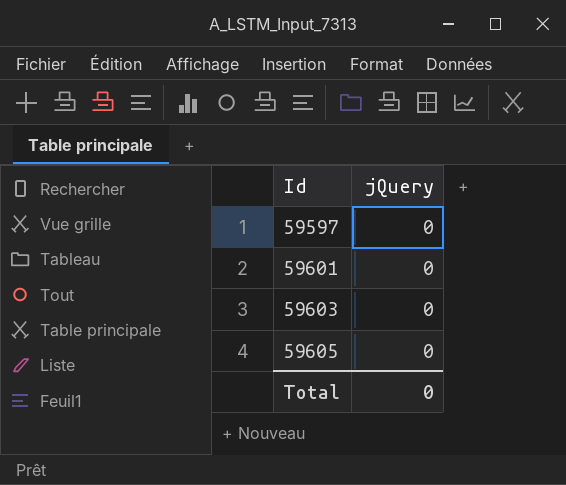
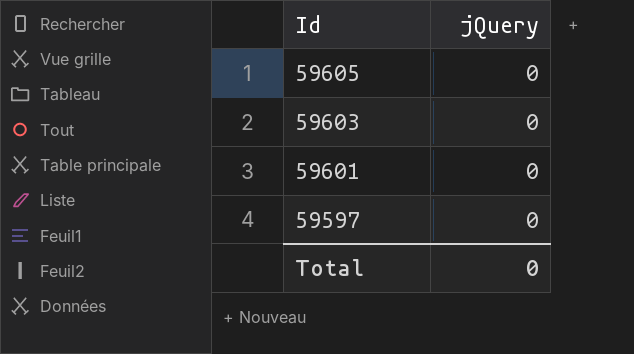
row order: Id ascending -> Id descending

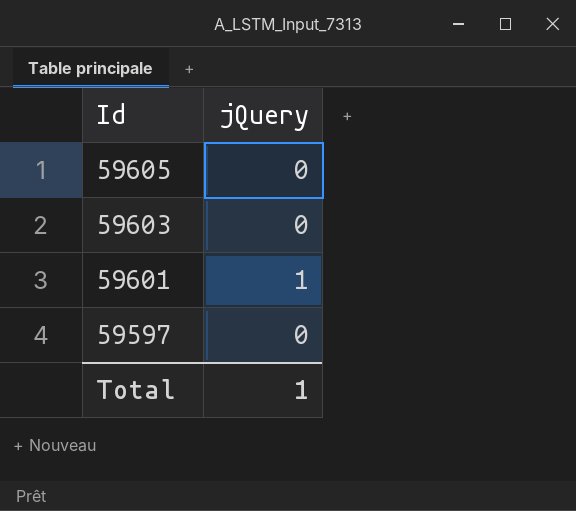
59601 | jQuery: 0 -> 1
Total | jQuery: 0 -> 1

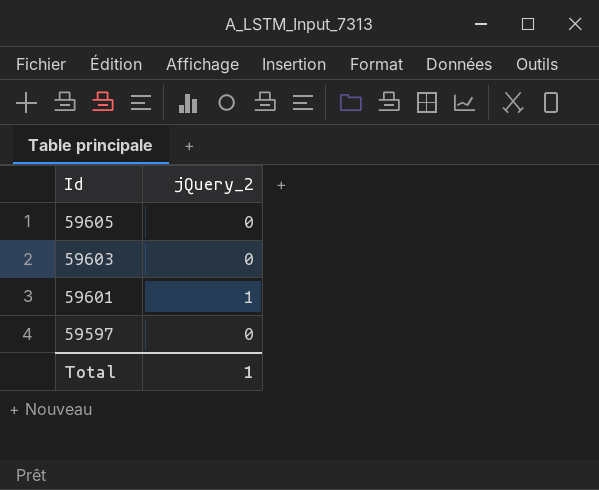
column name: jQuery -> jQuery_2

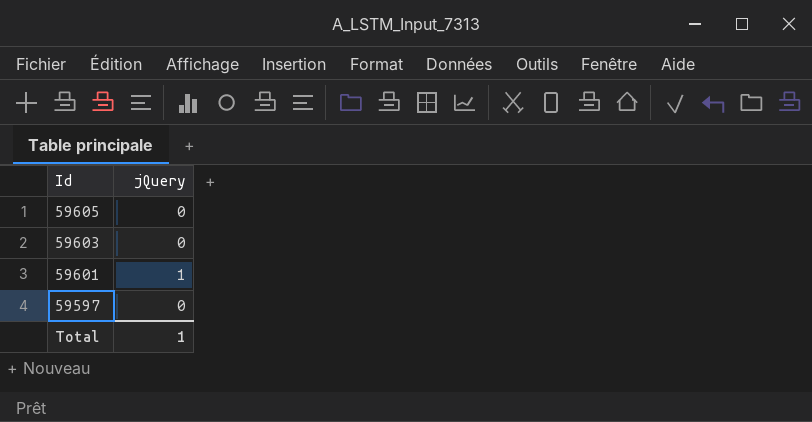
column name: jQuery_2 -> jQuery

